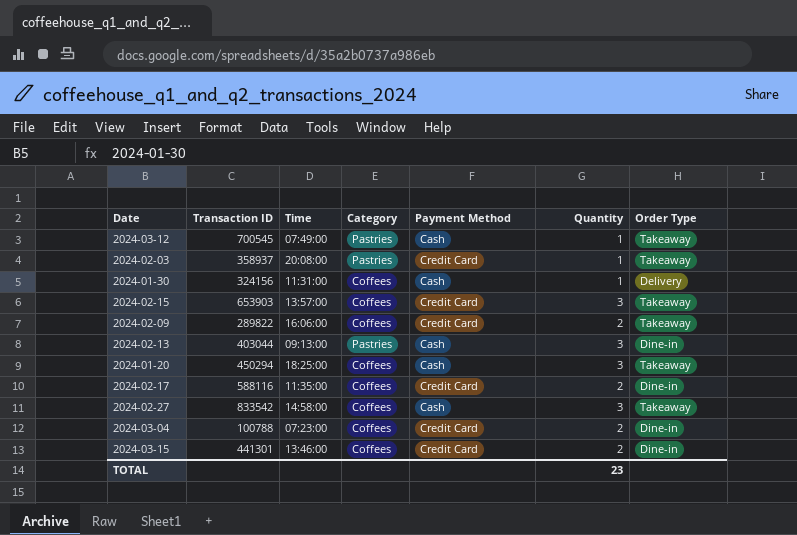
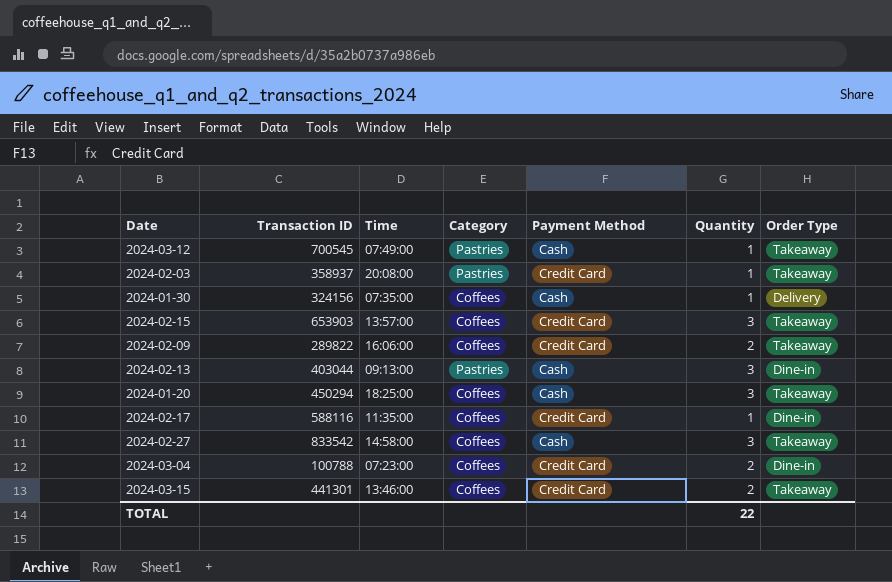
2024-01-30 | Time: 11:31:00 -> 07:35:00
2024-02-17 | Quantity: 2 -> 1
2024-03-15 | Order Type: Dine-in -> Takeaway
TOTAL | Quantity: 23 -> 22

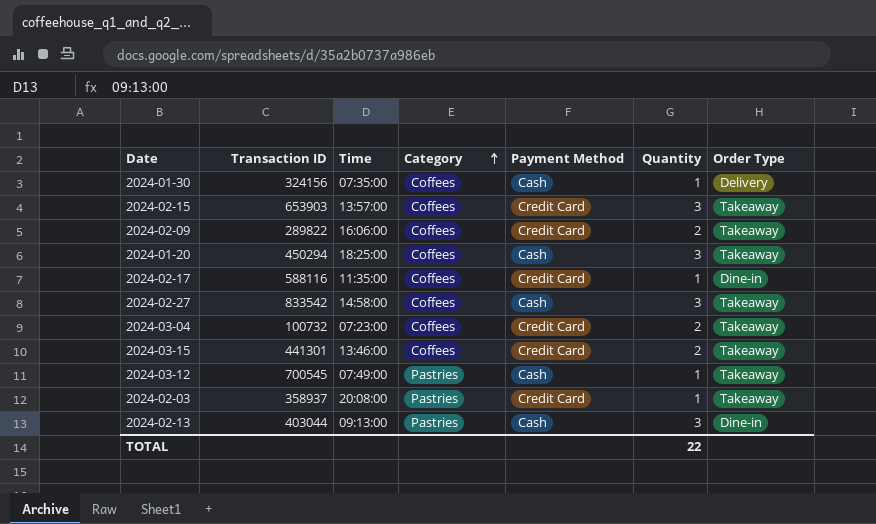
row order: none -> Category ascending
2024-03-04 | Transaction ID: 100788 -> 100732
2024-03-04 | Order Type: Dine-in -> Takeaway

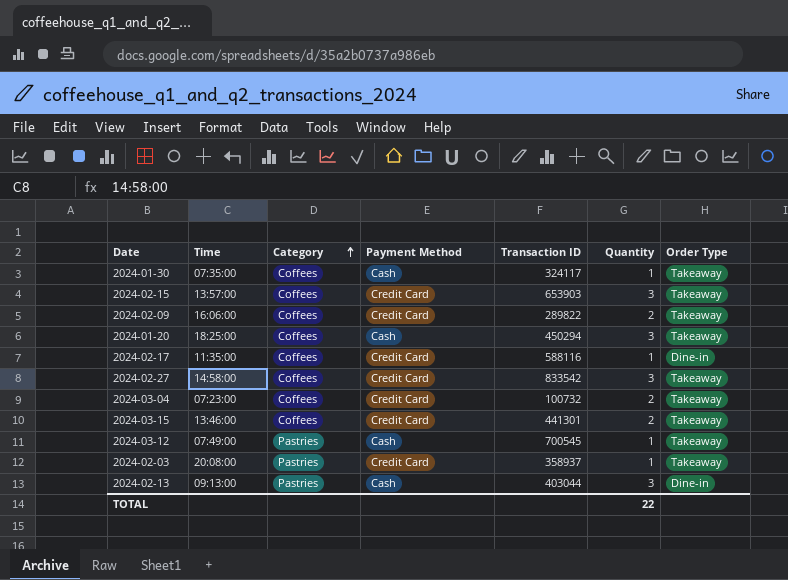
column Transaction ID | position: 2 -> 5
2024-01-30 | Transaction ID: 324156 -> 324117
2024-01-30 | Order Type: Delivery -> Takeaway
2024-02-27 | Payment Method: Cash -> Credit Card

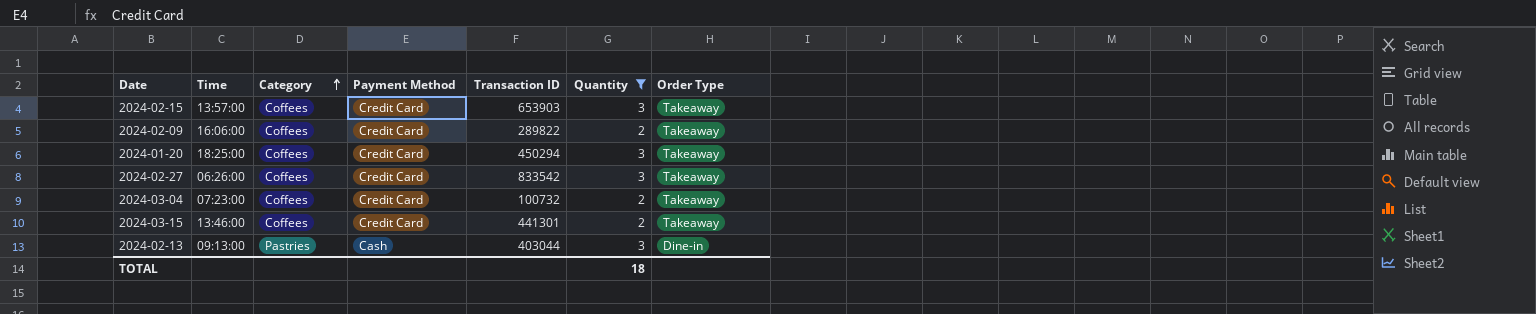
filter: none -> Quantity != 1
2024-01-20 | Payment Method: Cash -> Credit Card
2024-02-27 | Time: 14:58:00 -> 06:26:00
TOTAL | Quantity: 22 -> 18

